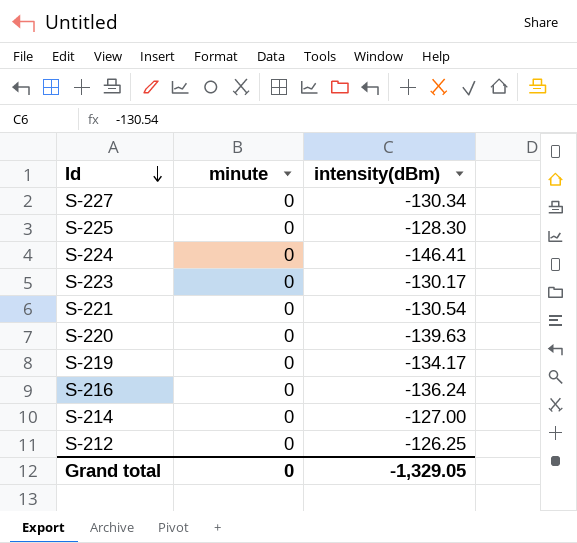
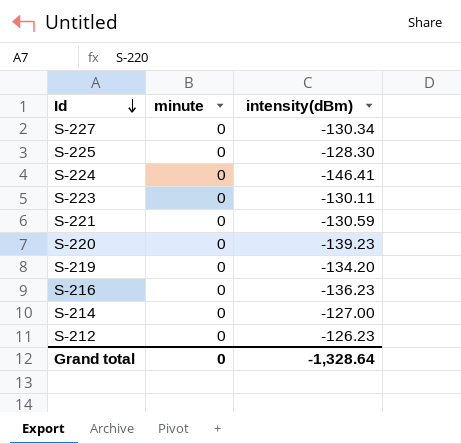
S-223 | intensity(dBm): -130.17 -> -130.11
S-221 | intensity(dBm): -130.54 -> -130.59
S-220 | intensity(dBm): -139.63 -> -139.23
S-219 | intensity(dBm): -134.17 -> -134.20
S-216 | intensity(dBm): -136.24 -> -136.23
S-212 | intensity(dBm): -126.25 -> -126.23
Grand total | intensity(dBm): -1,329.05 -> -1,328.64

